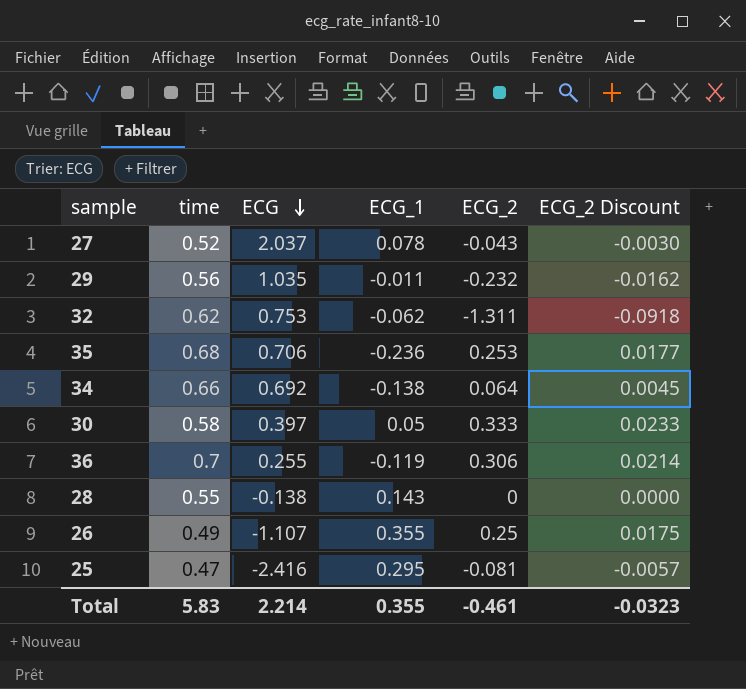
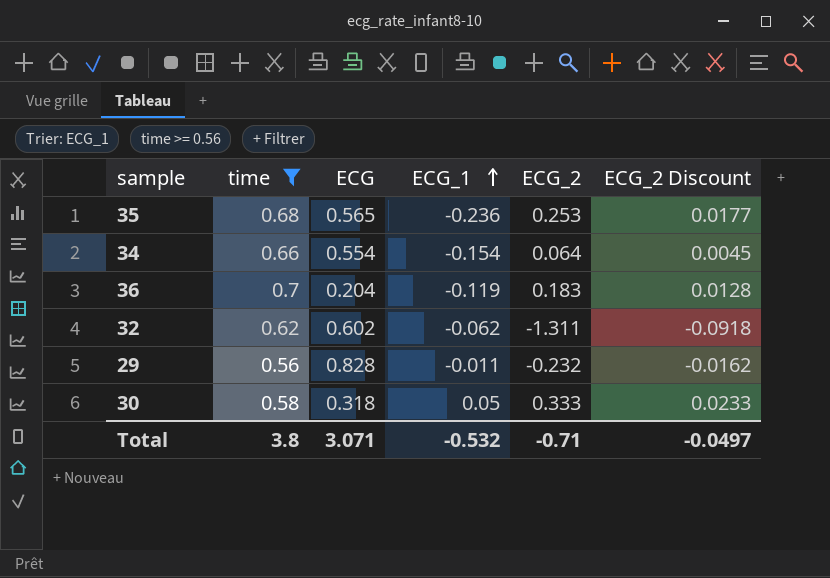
filter: none -> time >= 0.56
row order: ECG descending -> ECG_1 ascending
35 | ECG: 0.706 -> 0.565
34 | ECG: 0.692 -> 0.554
34 | ECG_1: -0.138 -> -0.154
36 | ECG: 0.255 -> 0.204
36 | ECG_2: 0.306 -> 0.183
36 | ECG_2 Discount: 0.0214 -> 0.0128
32 | ECG: 0.753 -> 0.602
29 | ECG: 1.035 -> 0.828
30 | ECG: 0.397 -> 0.318
Total | time: 5.83 -> 3.8
Total | ECG: 2.214 -> 3.071
Total | ECG_1: 0.355 -> -0.532
Total | ECG_2: -0.461 -> -0.71
Total | ECG_2 Discount: -0.0323 -> -0.0497

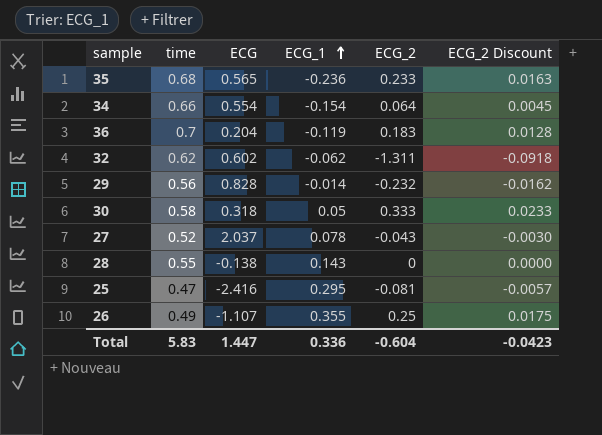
filter: time >= 0.56 -> none
35 | ECG_2: 0.253 -> 0.233
35 | ECG_2 Discount: 0.0177 -> 0.0163
29 | ECG_1: -0.011 -> -0.014
Total | time: 3.8 -> 5.83
Total | ECG: 3.071 -> 1.447
Total | ECG_1: -0.532 -> 0.336
Total | ECG_2: -0.71 -> -0.604
Total | ECG_2 Discount: -0.0497 -> -0.0423

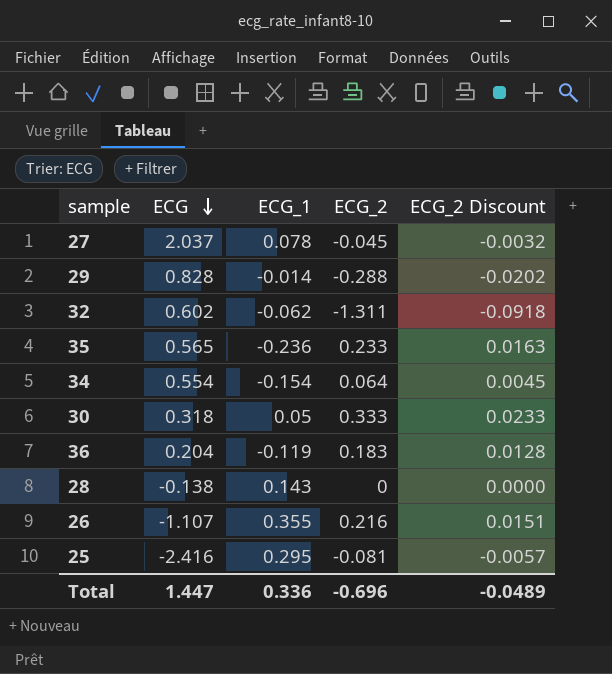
row order: ECG_1 ascending -> ECG descending
column time | position: 2 -> none
27 | ECG_2: -0.043 -> -0.045
27 | ECG_2 Discount: -0.0030 -> -0.0032
29 | ECG_2: -0.232 -> -0.288
29 | ECG_2 Discount: -0.0162 -> -0.0202
26 | ECG_2: 0.25 -> 0.216
26 | ECG_2 Discount: 0.0175 -> 0.0151
Total | ECG_2: -0.604 -> -0.696
Total | ECG_2 Discount: -0.0423 -> -0.0489

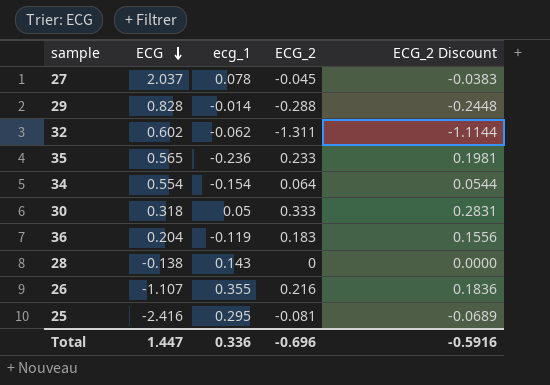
column name: ECG_1 -> ecg_1
column ECG_2 Discount | formula: [ECG_2] * 0.07 -> [ECG_2] * 0.85
Total | ECG_2 Discount: -0.0489 -> -0.5916

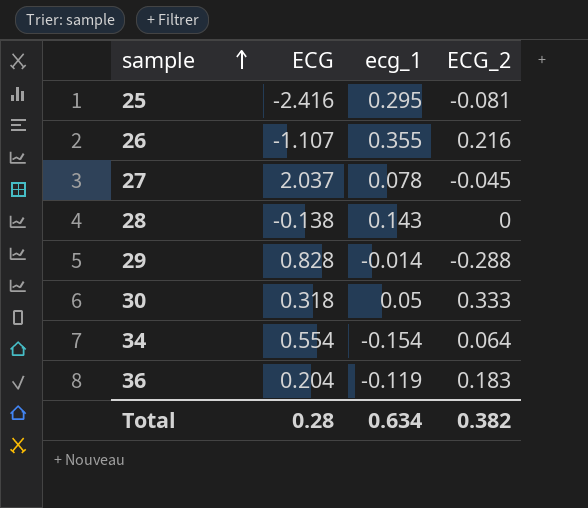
row order: ECG descending -> sample ascending
column ECG_2 Discount | formula: [ECG_2] * 0.85 -> none
row 32: 0.602 | -0.062 | -1.311 | -1.1144 -> none
row 35: 0.565 | -0.236 | 0.233 | 0.1981 -> none
Total | ECG: 1.447 -> 0.28
Total | ecg_1: 0.336 -> 0.634
Total | ECG_2: -0.696 -> 0.382

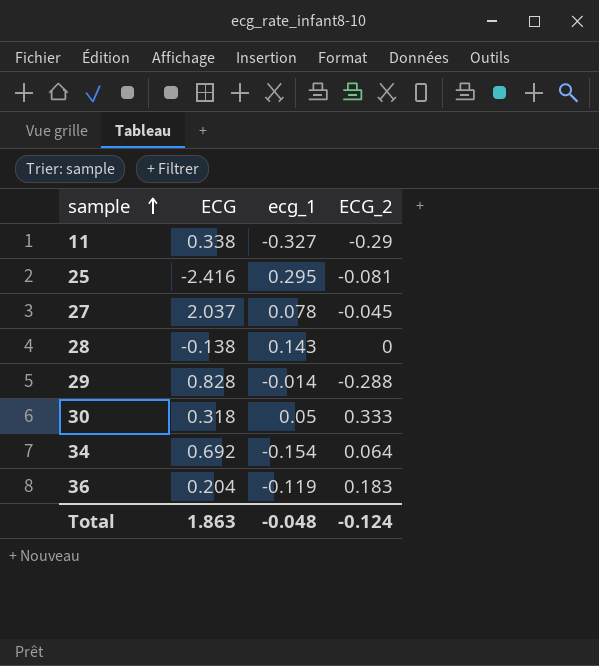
row 26: -1.107 | 0.355 | 0.216 -> none
row 11: none -> 0.338 | -0.327 | -0.29
34 | ECG: 0.554 -> 0.692
Total | ECG: 0.28 -> 1.863
Total | ecg_1: 0.634 -> -0.048
Total | ECG_2: 0.382 -> -0.124

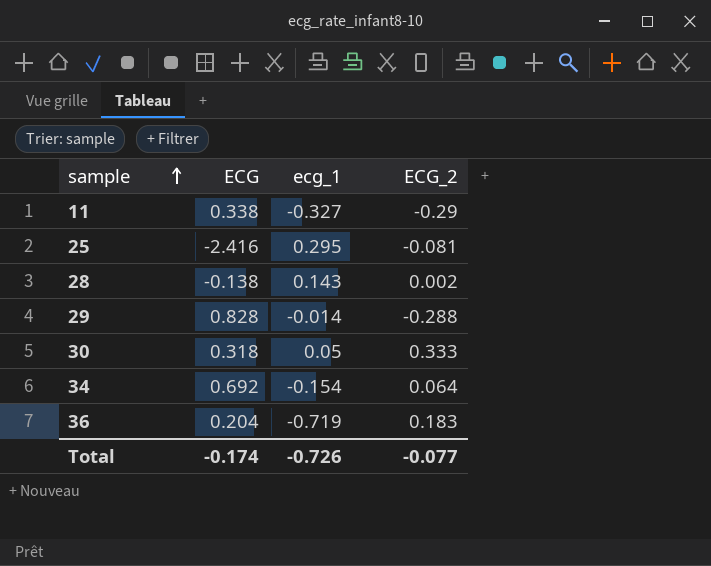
row 27: 2.037 | 0.078 | -0.045 -> none
28 | ECG_2: 0 -> 0.002
36 | ecg_1: -0.119 -> -0.719
Total | ECG: 1.863 -> -0.174
Total | ecg_1: -0.048 -> -0.726
Total | ECG_2: -0.124 -> -0.077

